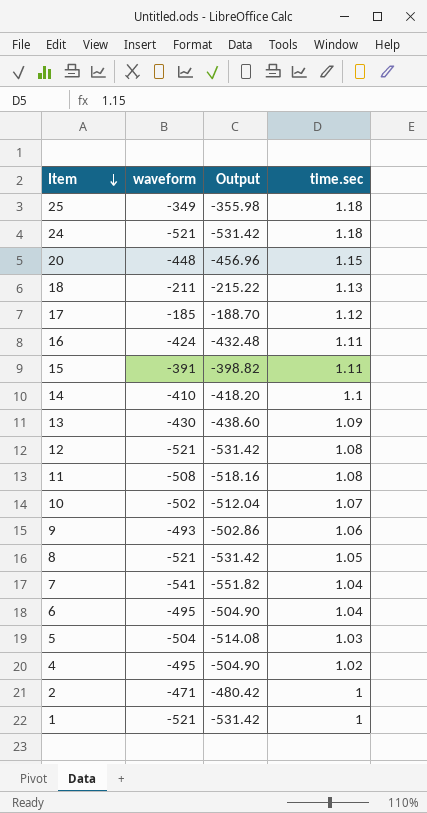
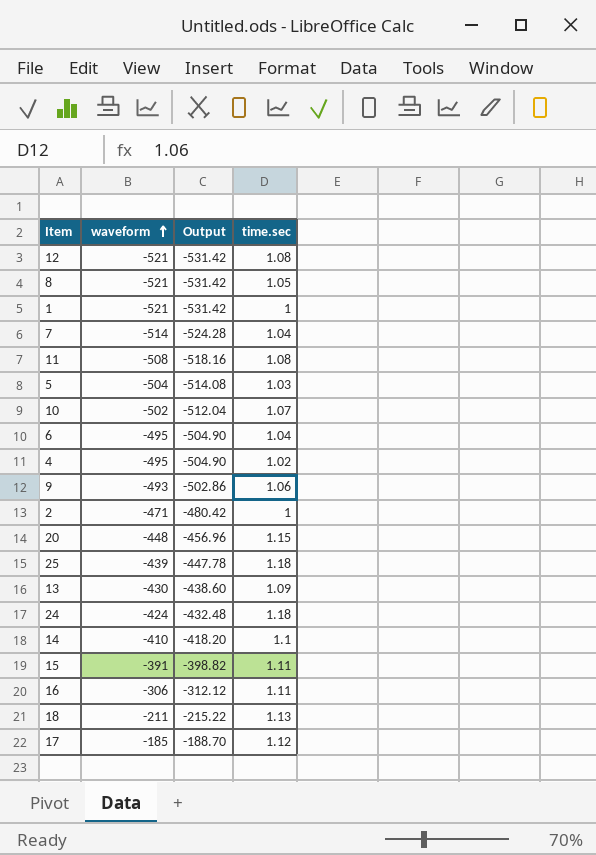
row order: Item descending -> waveform ascending
7 | waveform: -541 -> -514
7 | Output: -551.82 -> -524.28
25 | waveform: -349 -> -439
25 | Output: -355.98 -> -447.78
24 | waveform: -521 -> -424
24 | Output: -531.42 -> -432.48
16 | waveform: -424 -> -306
16 | Output: -432.48 -> -312.12

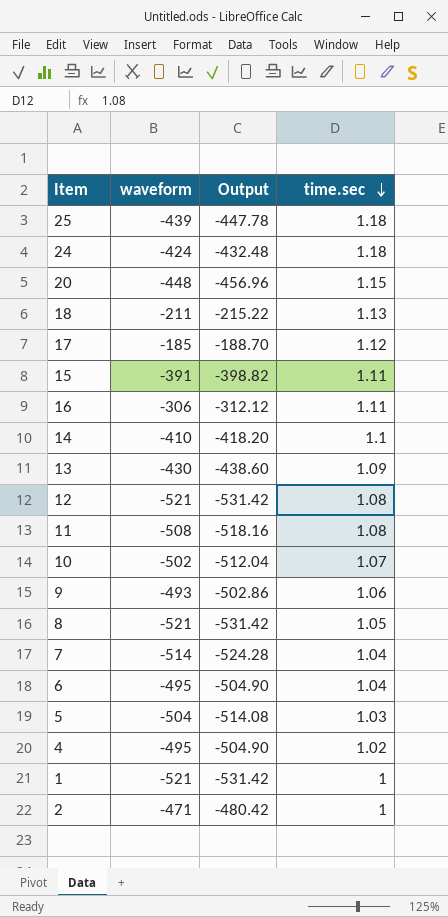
row order: waveform ascending -> time.sec descending

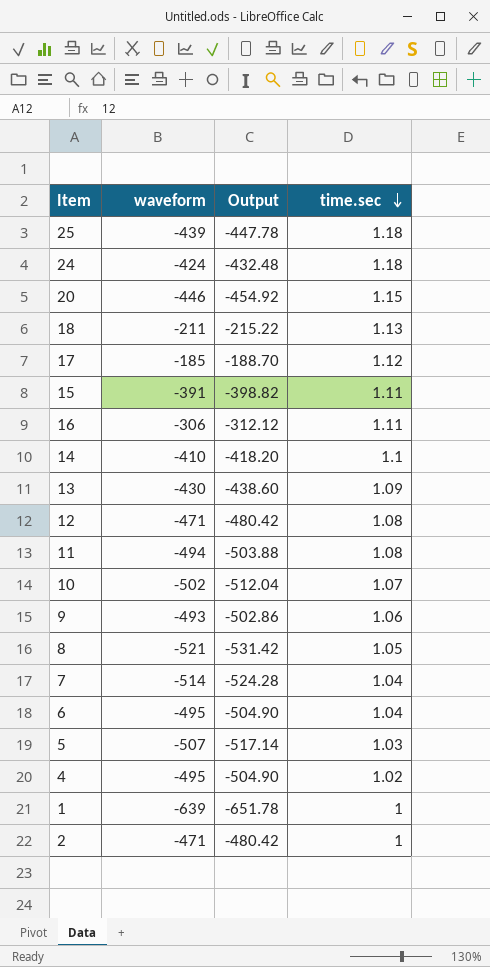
20 | waveform: -448 -> -446
20 | Output: -456.96 -> -454.92
12 | waveform: -521 -> -471
12 | Output: -531.42 -> -480.42
11 | waveform: -508 -> -494
11 | Output: -518.16 -> -503.88
5 | waveform: -504 -> -507
5 | Output: -514.08 -> -517.14
1 | waveform: -521 -> -639
1 | Output: -531.42 -> -651.78

